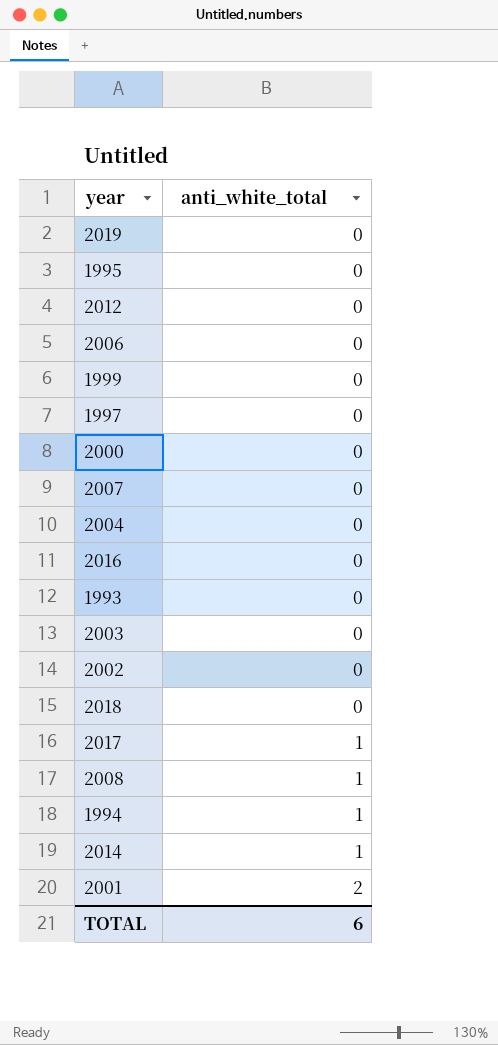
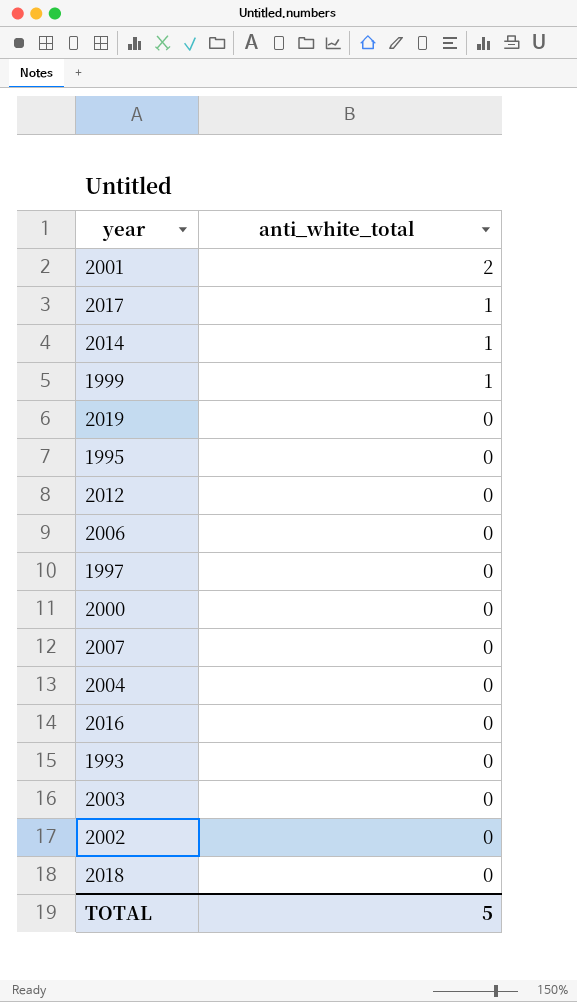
row order: anti_white_total ascending -> anti_white_total descending
row 2008: 1 -> none
row 1994: 1 -> none
1999 | anti_white_total: 0 -> 1
TOTAL | anti_white_total: 6 -> 5

